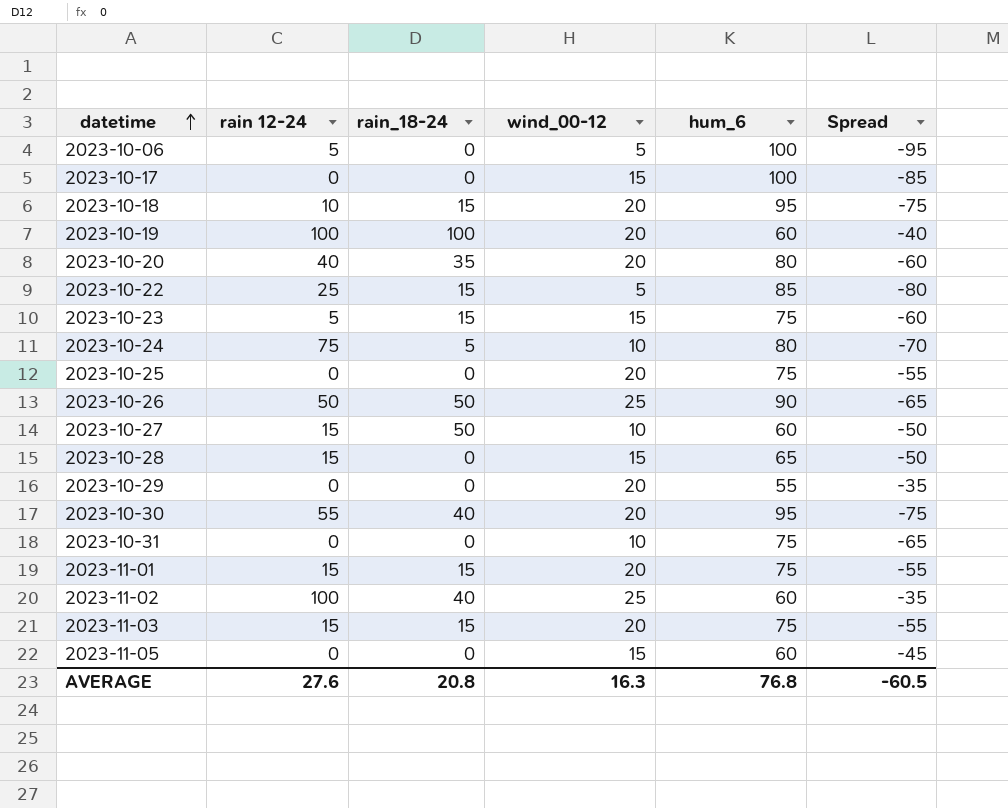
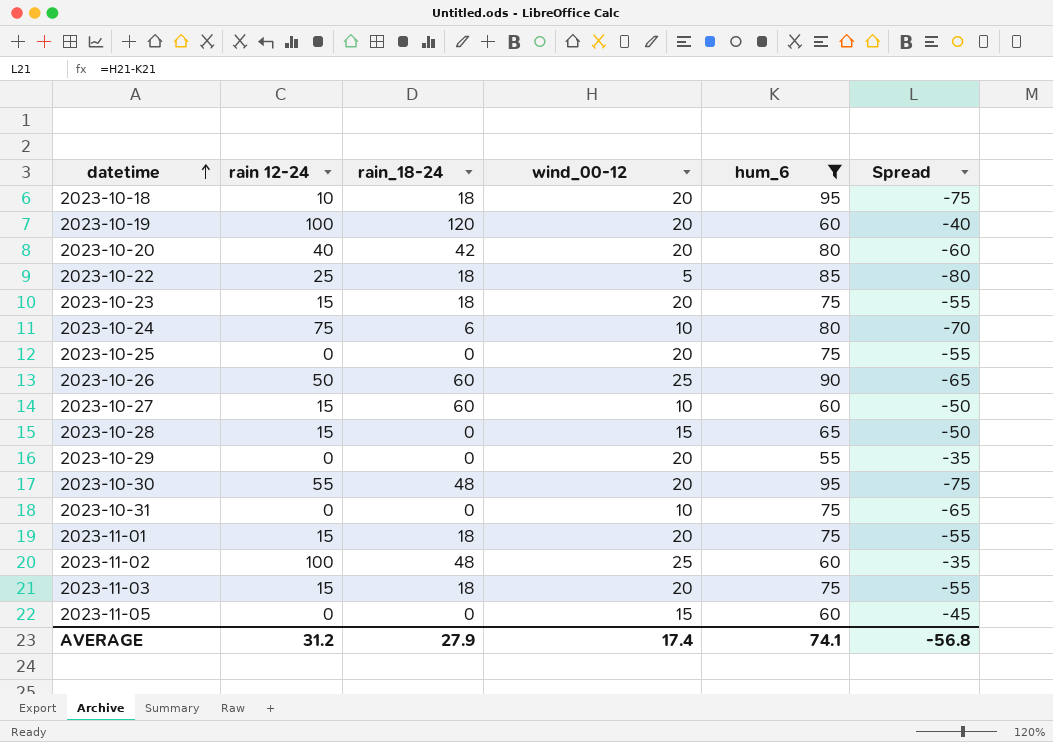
filter: none -> hum_6 != 100
2023-10-18 | rain_18-24: 15 -> 18
2023-10-19 | rain_18-24: 100 -> 120
2023-10-20 | rain_18-24: 35 -> 42
2023-10-22 | rain_18-24: 15 -> 18
2023-10-23 | rain 12-24: 5 -> 15
2023-10-23 | rain_18-24: 15 -> 18
2023-10-23 | wind_00-12: 15 -> 20
2023-10-23 | Spread: -60 -> -55
2023-10-24 | rain_18-24: 5 -> 6
2023-10-26 | rain_18-24: 50 -> 60
2023-10-27 | rain_18-24: 50 -> 60
2023-10-30 | rain_18-24: 40 -> 48
2023-11-01 | rain_18-24: 15 -> 18
2023-11-02 | rain_18-24: 40 -> 48
2023-11-03 | rain_18-24: 15 -> 18
AVERAGE | rain 12-24: 27.6 -> 31.2
AVERAGE | rain_18-24: 20.8 -> 27.9
AVERAGE | wind_00-12: 16.3 -> 17.4
AVERAGE | hum_6: 76.8 -> 74.1
AVERAGE | Spread: -60.5 -> -56.8

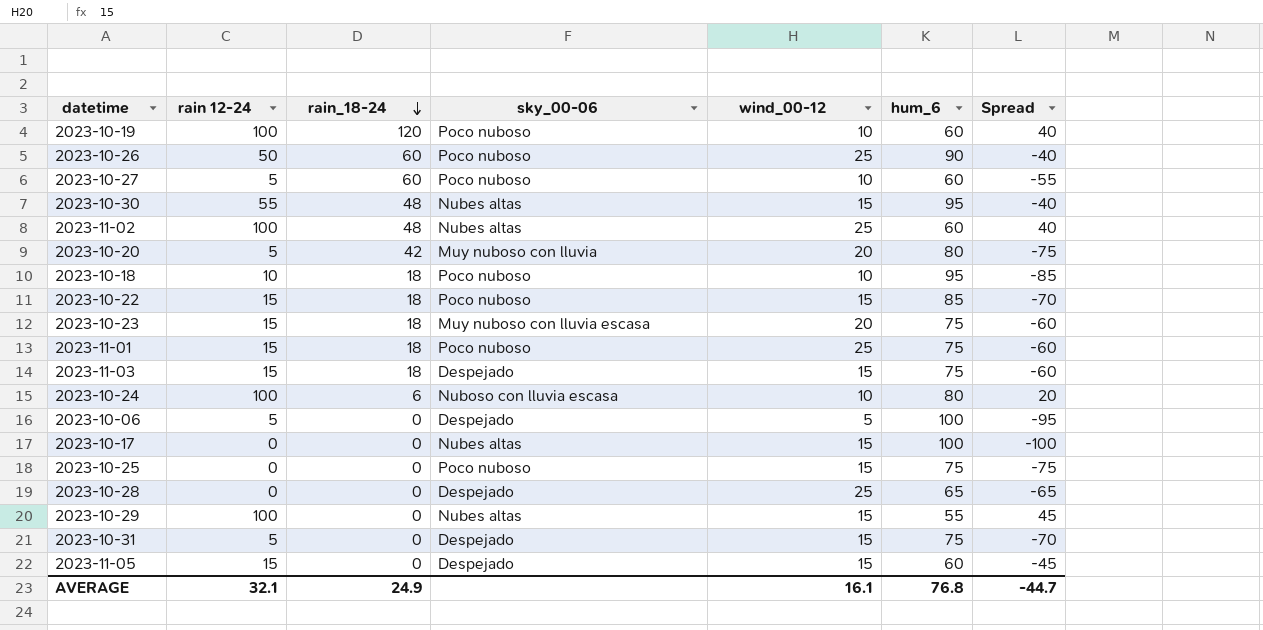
filter: hum_6 != 100 -> none
row order: datetime ascending -> rain_18-24 descending
column sky_00-06 | position: none -> 4
column Spread | formula: [wind_00-12] - [hum_6] -> [rain 12-24] - [hum_6]
2023-10-19 | wind_00-12: 20 -> 10
2023-10-27 | rain 12-24: 15 -> 5
2023-10-30 | wind_00-12: 20 -> 15
2023-10-20 | rain 12-24: 40 -> 5
2023-10-18 | wind_00-12: 20 -> 10
2023-10-22 | rain 12-24: 25 -> 15
2023-10-22 | wind_00-12: 5 -> 15
2023-11-01 | wind_00-12: 20 -> 25
2023-11-03 | wind_00-12: 20 -> 15
2023-10-24 | rain 12-24: 75 -> 100
2023-10-25 | wind_00-12: 20 -> 15
2023-10-28 | rain 12-24: 15 -> 0
2023-10-28 | wind_00-12: 15 -> 25
2023-10-29 | rain 12-24: 0 -> 100
2023-10-29 | wind_00-12: 20 -> 15
2023-10-31 | rain 12-24: 0 -> 5
2023-10-31 | wind_00-12: 10 -> 15
2023-11-05 | rain 12-24: 0 -> 15
AVERAGE | rain 12-24: 31.2 -> 32.1
AVERAGE | rain_18-24: 27.9 -> 24.9
AVERAGE | wind_00-12: 17.4 -> 16.1
AVERAGE | hum_6: 74.1 -> 76.8
AVERAGE | Spread: -56.8 -> -44.7

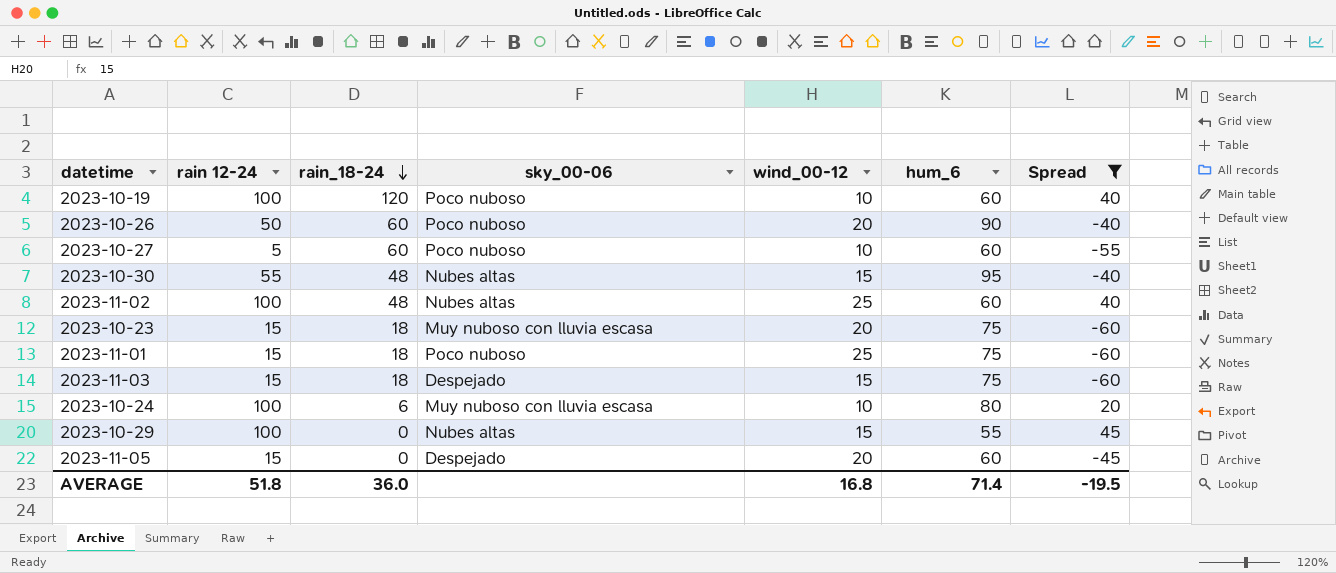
filter: none -> Spread >= -60
2023-10-26 | wind_00-12: 25 -> 20
2023-10-24 | sky_00-06: Nuboso con lluvia escasa -> Muy nuboso con lluvia escasa
2023-11-05 | wind_00-12: 15 -> 20
AVERAGE | rain 12-24: 32.1 -> 51.8
AVERAGE | rain_18-24: 24.9 -> 36.0
AVERAGE | wind_00-12: 16.1 -> 16.8
AVERAGE | hum_6: 76.8 -> 71.4
AVERAGE | Spread: -44.7 -> -19.5

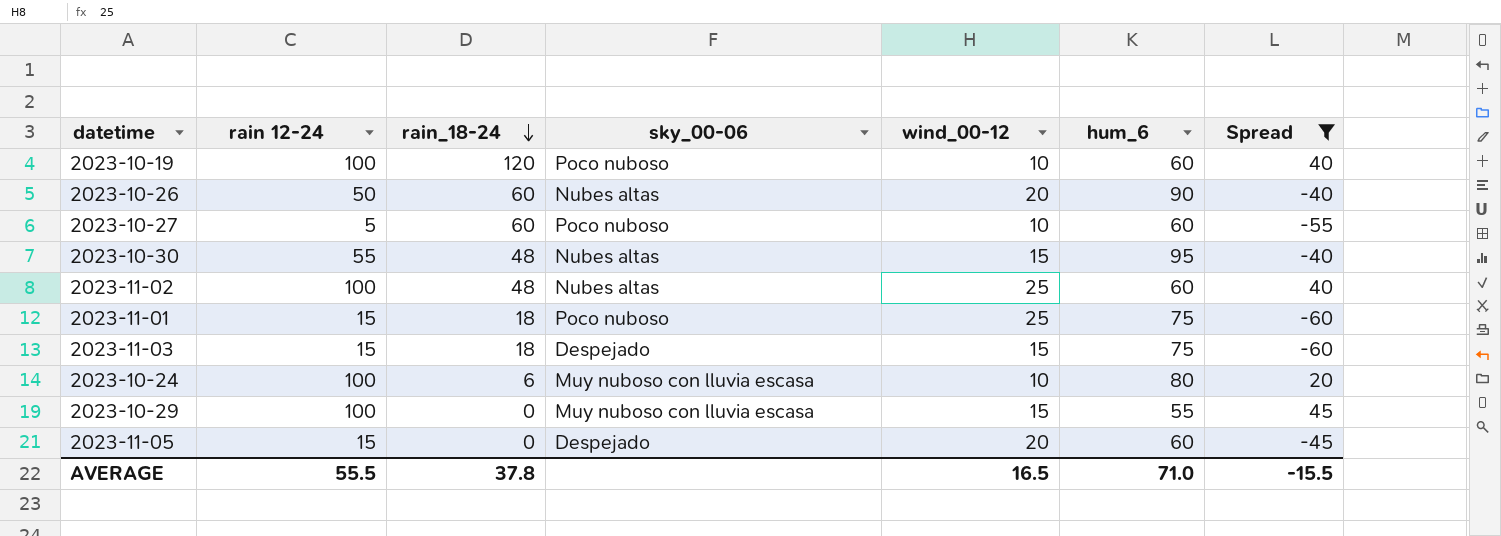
row 2023-10-23: 15 | 18 | Muy nuboso con lluvia escasa | 20 | 75 | -60 -> none
2023-10-26 | sky_00-06: Poco nuboso -> Nubes altas
2023-10-29 | sky_00-06: Nubes altas -> Muy nuboso con lluvia escasa
AVERAGE | rain 12-24: 51.8 -> 55.5
AVERAGE | rain_18-24: 36.0 -> 37.8
AVERAGE | wind_00-12: 16.8 -> 16.5
AVERAGE | hum_6: 71.4 -> 71.0
AVERAGE | Spread: -19.5 -> -15.5

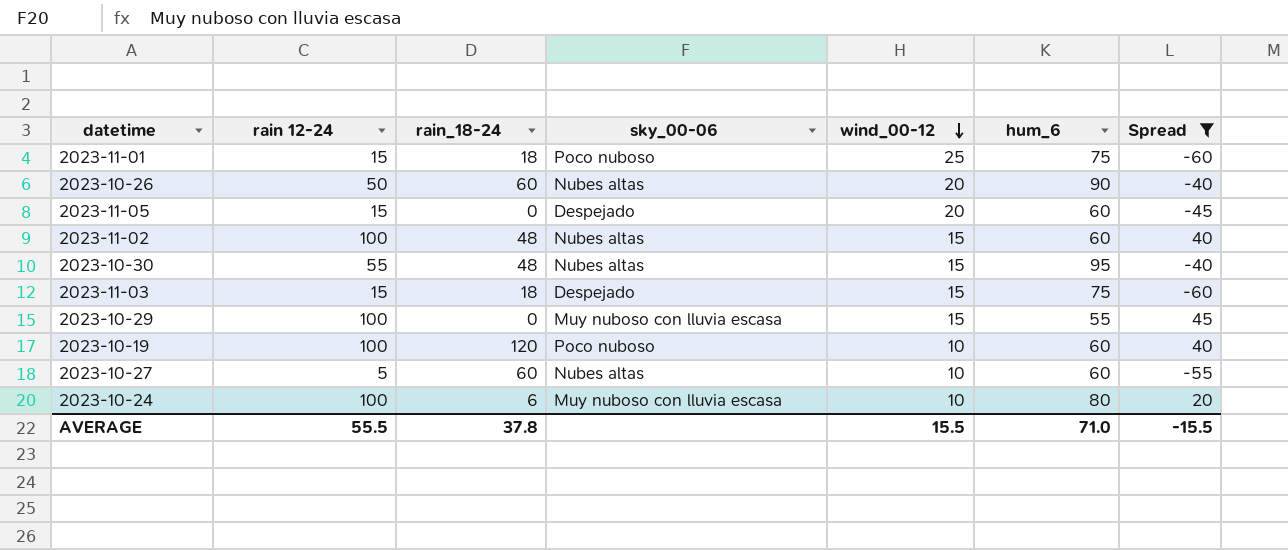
row order: rain_18-24 descending -> wind_00-12 descending
2023-11-02 | wind_00-12: 25 -> 15
2023-10-27 | sky_00-06: Poco nuboso -> Nubes altas
AVERAGE | wind_00-12: 16.5 -> 15.5

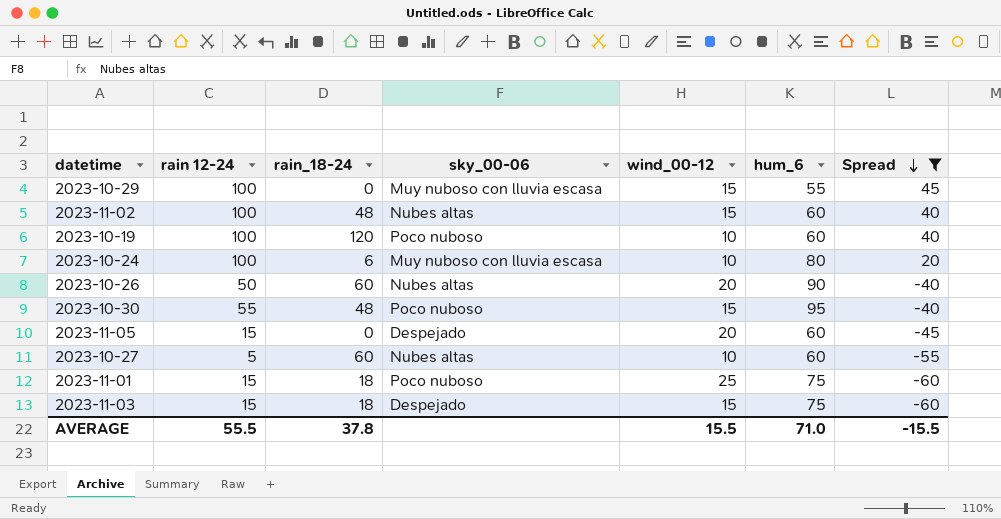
row order: wind_00-12 descending -> Spread descending
2023-10-30 | sky_00-06: Nubes altas -> Poco nuboso

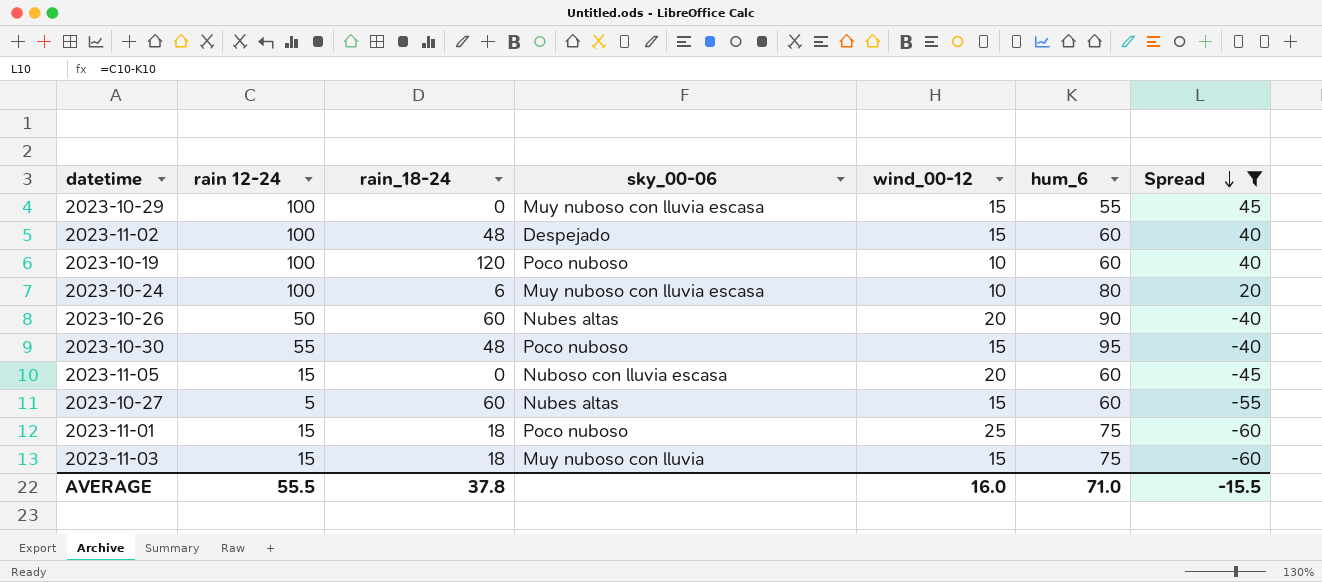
2023-11-02 | sky_00-06: Nubes altas -> Despejado
2023-11-05 | sky_00-06: Despejado -> Nuboso con lluvia escasa
2023-10-27 | wind_00-12: 10 -> 15
2023-11-03 | sky_00-06: Despejado -> Muy nuboso con lluvia
AVERAGE | wind_00-12: 15.5 -> 16.0

